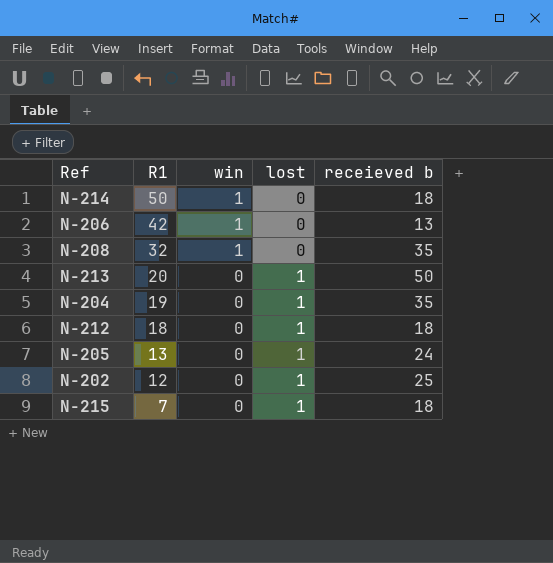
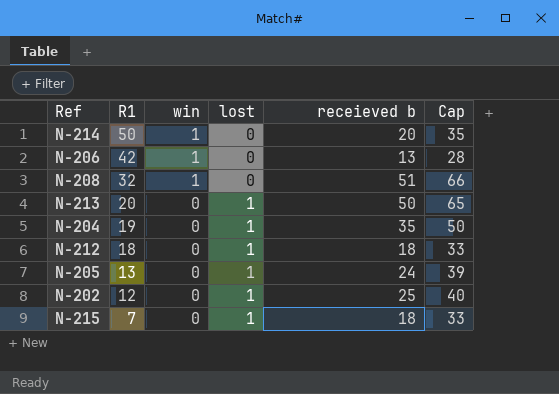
column Cap | formula: none -> [receieved b] + 15
N-214 | receieved b: 18 -> 20
N-208 | receieved b: 35 -> 51

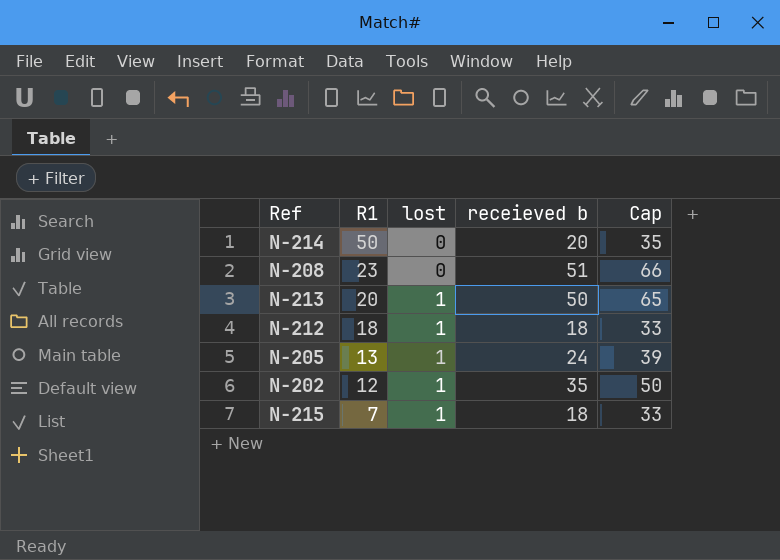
column win | position: 3 -> none
row N-206: 42 | 1 | 0 | 13 | 28 -> none
row N-204: 19 | 0 | 1 | 35 | 50 -> none
N-208 | R1: 32 -> 23
N-202 | receieved b: 25 -> 35
N-202 | Cap: 40 -> 50

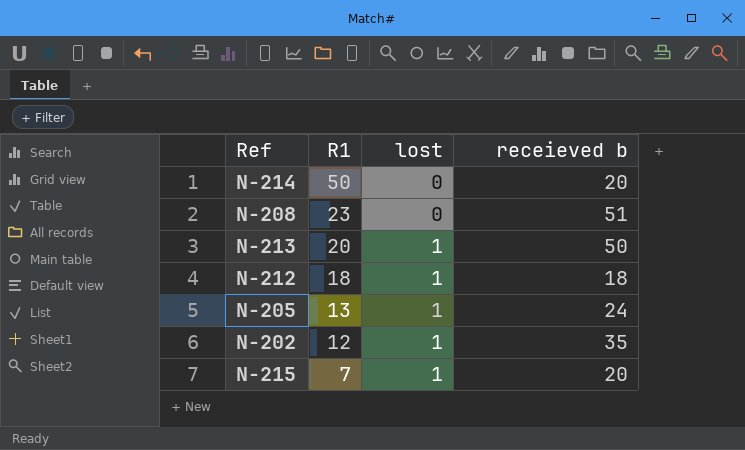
column Cap | formula: [receieved b] + 15 -> none
N-215 | receieved b: 18 -> 20

